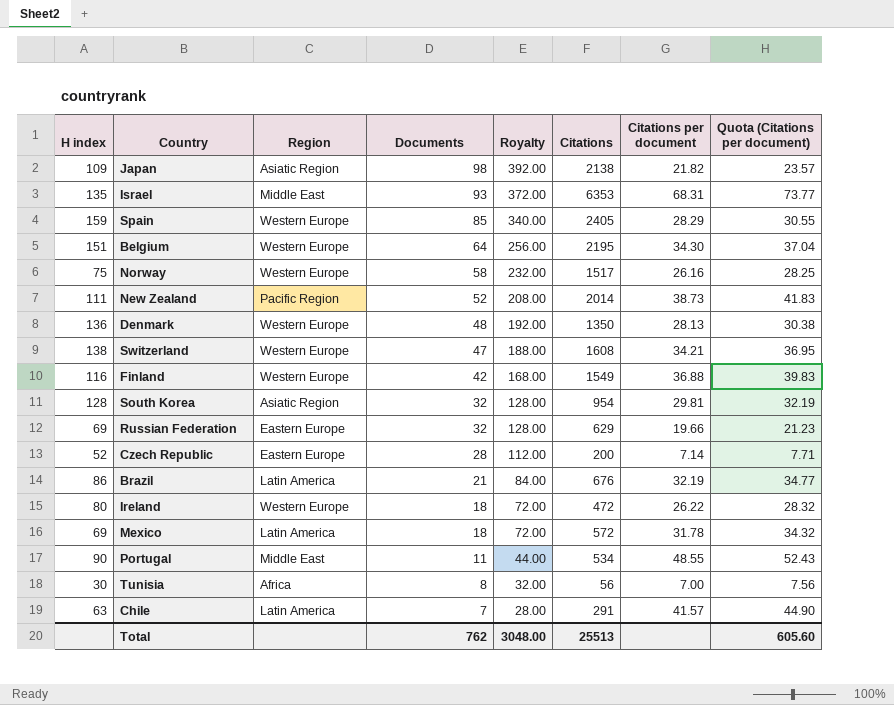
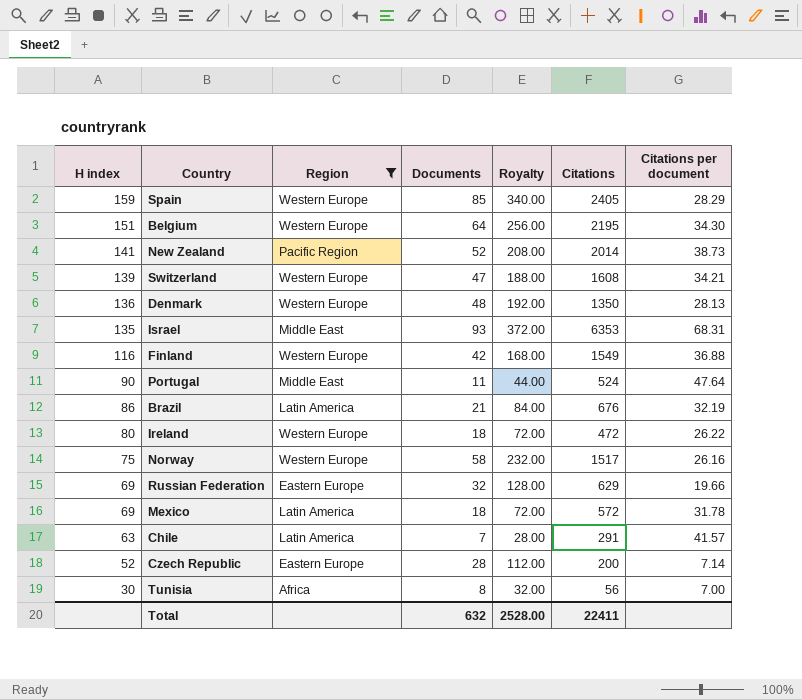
filter: none -> Region != Asiatic Region
row order: Documents descending -> H index descending
column Quota (Citations per document) | formula: [Citations per document] * 1.08 -> none
New Zealand | H index: 111 -> 141
Switzerland | H index: 138 -> 139
Portugal | Citations: 534 -> 524
Portugal | Citations per document: 48.55 -> 47.64
Total | Documents: 762 -> 632
Total | Royalty: 3048.00 -> 2528.00
Total | Citations: 25513 -> 22411

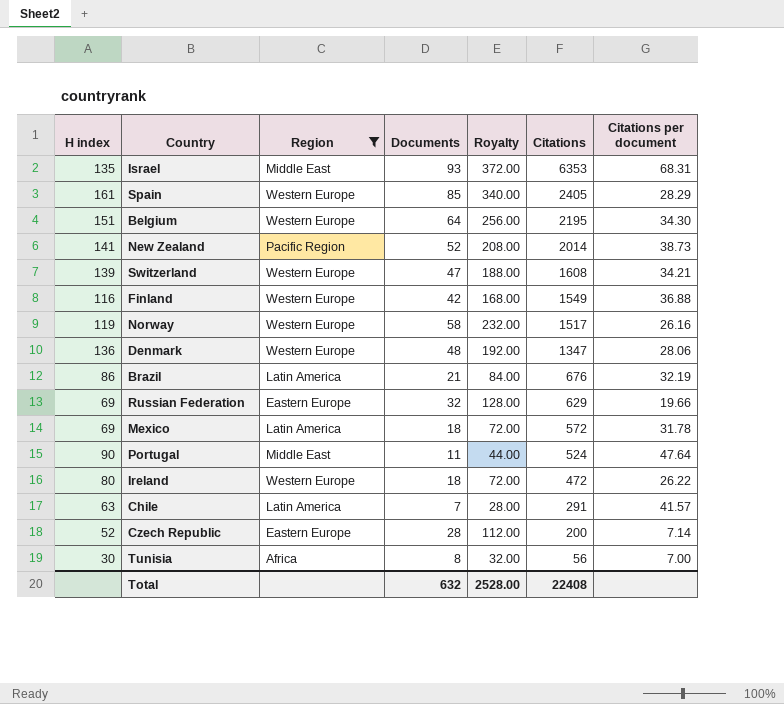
row order: H index descending -> Citations descending
Spain | H index: 159 -> 161
Norway | H index: 75 -> 119
Denmark | Citations: 1350 -> 1347
Denmark | Citations per document: 28.13 -> 28.06
Total | Citations: 22411 -> 22408

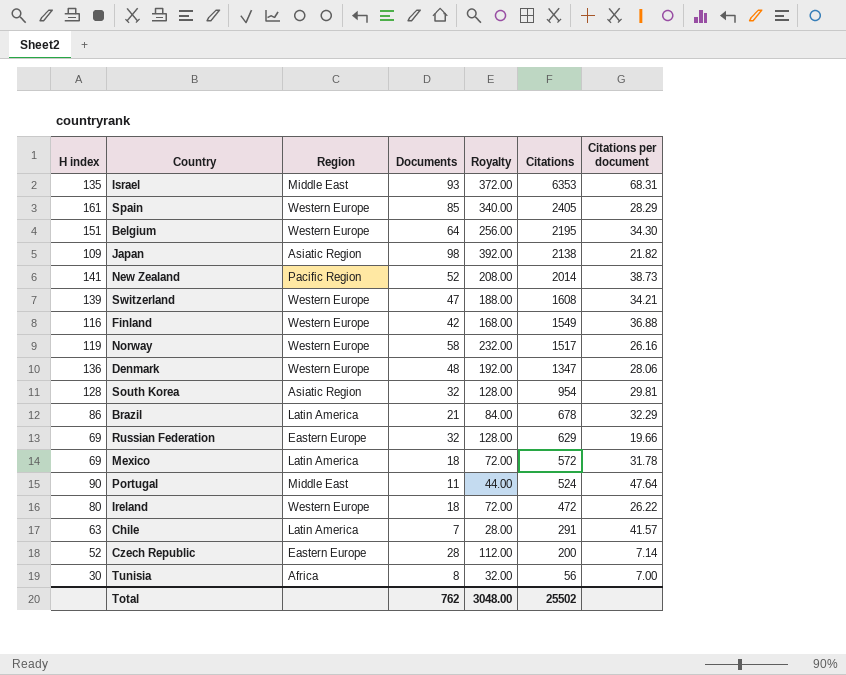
filter: Region != Asiatic Region -> none
Brazil | Citations: 676 -> 678
Brazil | Citations per document: 32.19 -> 32.29
Total | Documents: 632 -> 762
Total | Royalty: 2528.00 -> 3048.00
Total | Citations: 22408 -> 25502

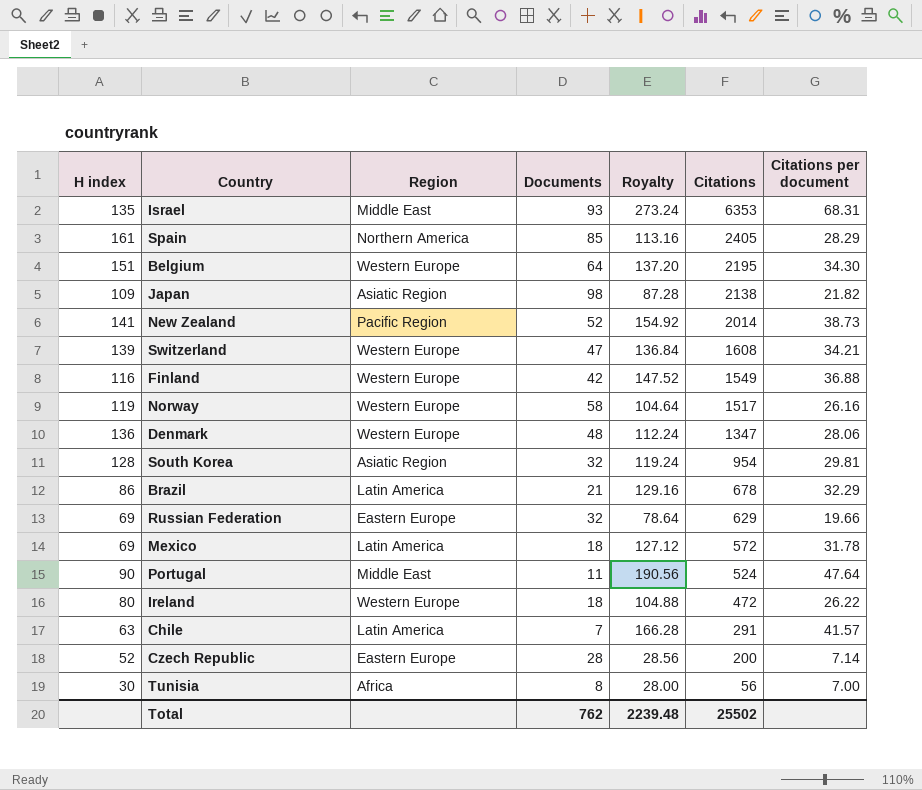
column Royalty | formula: [Documents] * 4 -> [Citations per document] * 4
Spain | Region: Western Europe -> Northern America
Total | Royalty: 3048.00 -> 2239.48

